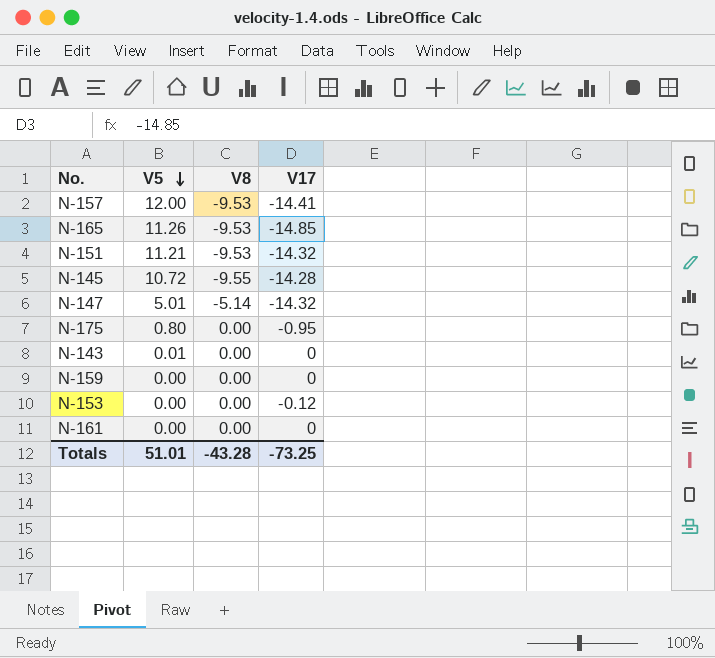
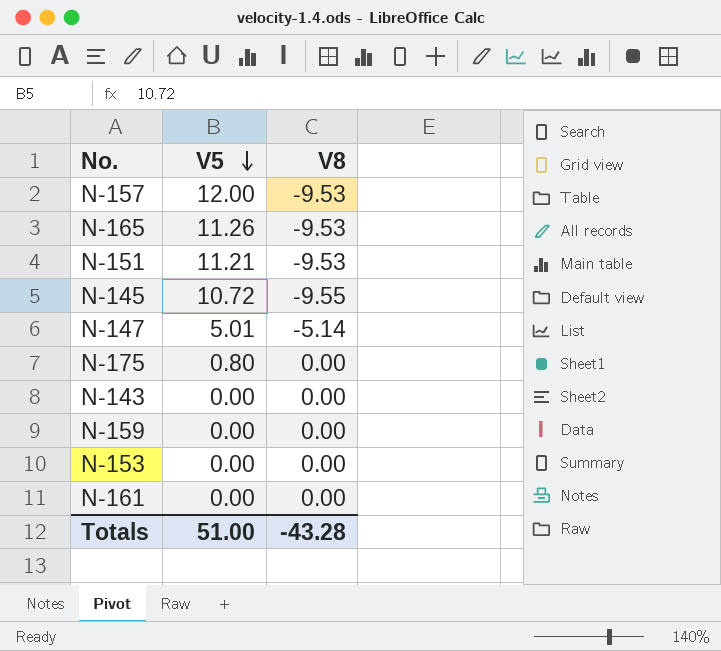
column V17 | position: 4 -> none
N-143 | V5: 0.01 -> 0.00
Totals | V5: 51.01 -> 51.00

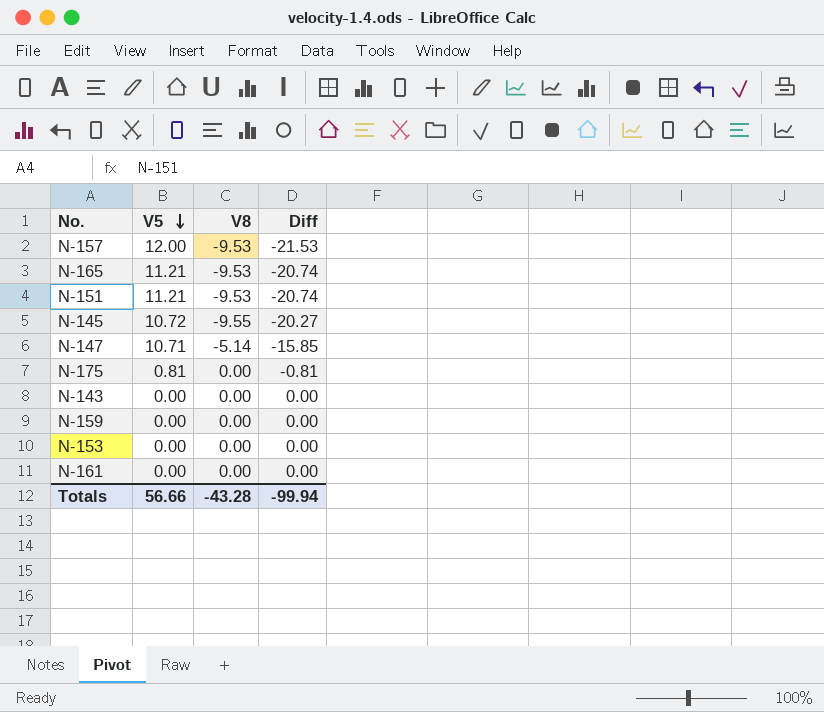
column Diff | formula: none -> [V8] - [V5]
N-165 | V5: 11.26 -> 11.21
N-147 | V5: 5.01 -> 10.71
N-175 | V5: 0.80 -> 0.81
Totals | V5: 51.00 -> 56.66

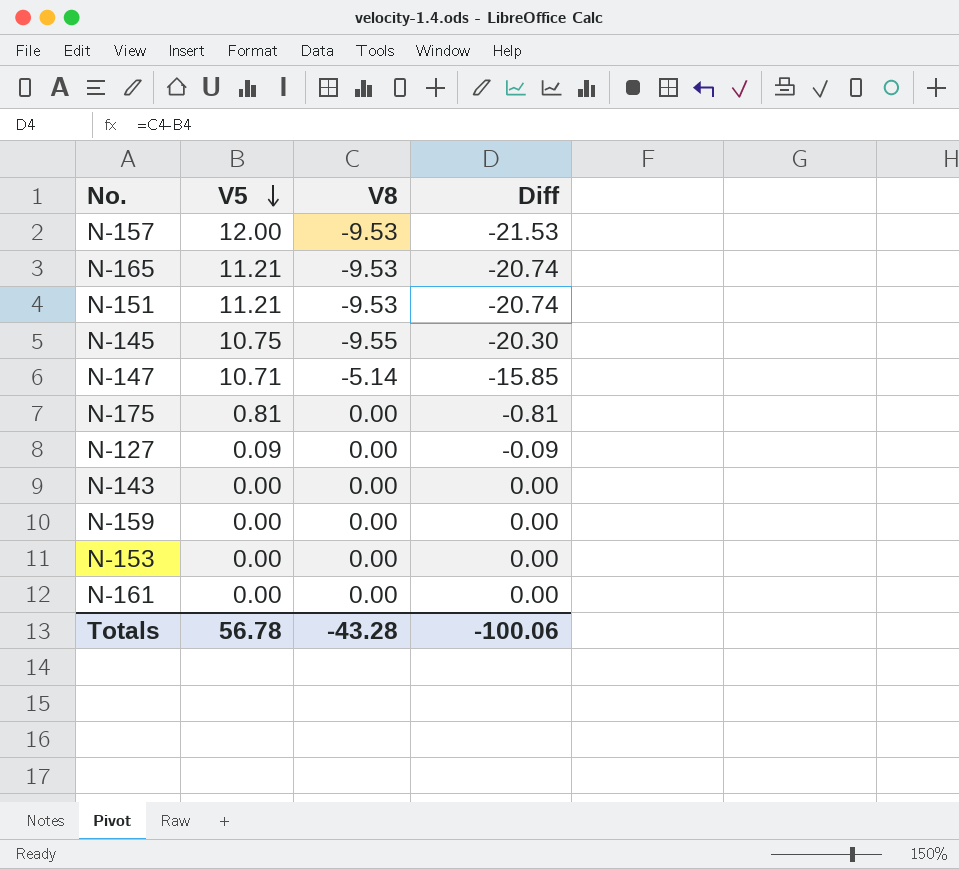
N-145 | V5: 10.72 -> 10.75
N-145 | Diff: -20.27 -> -20.30
row N-127: none -> 0.09 | 0.00 | -0.09
Totals | V5: 56.66 -> 56.78
Totals | Diff: -99.94 -> -100.06

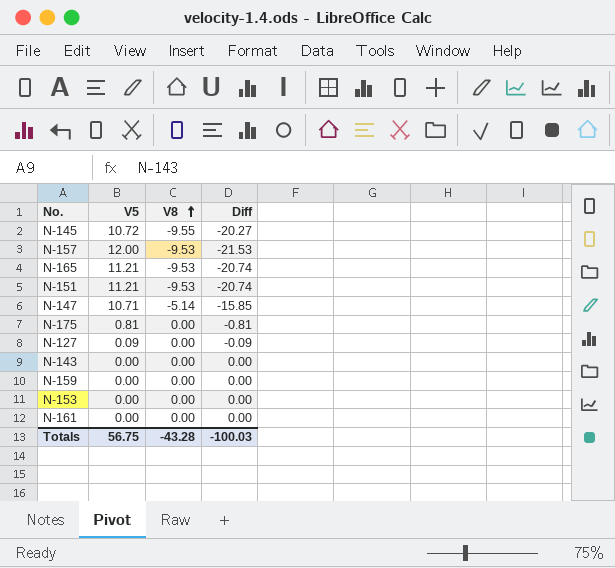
row order: V5 descending -> V8 ascending
N-145 | V5: 10.75 -> 10.72
N-145 | Diff: -20.30 -> -20.27
Totals | V5: 56.78 -> 56.75
Totals | Diff: -100.06 -> -100.03

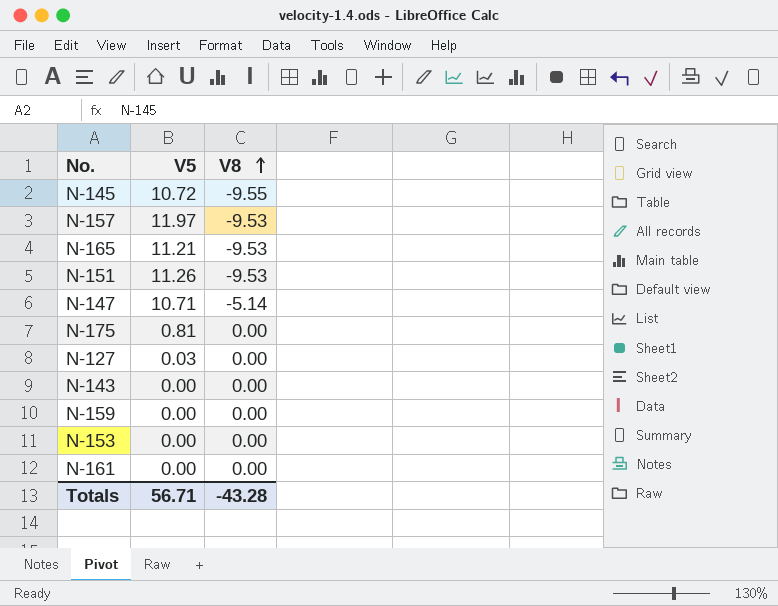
column Diff | formula: [V8] - [V5] -> none
N-157 | V5: 12.00 -> 11.97
N-151 | V5: 11.21 -> 11.26
N-127 | V5: 0.09 -> 0.03
Totals | V5: 56.75 -> 56.71

